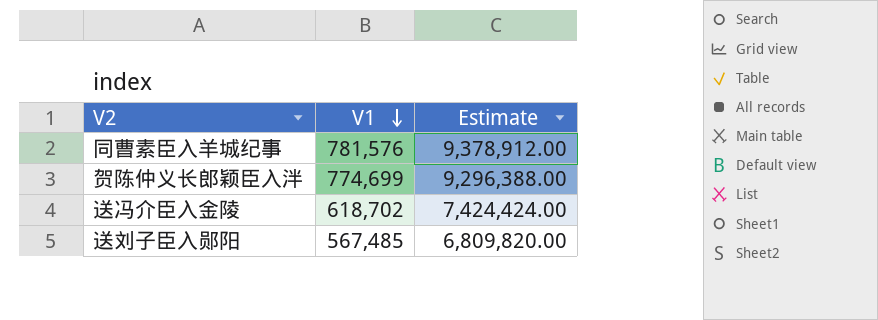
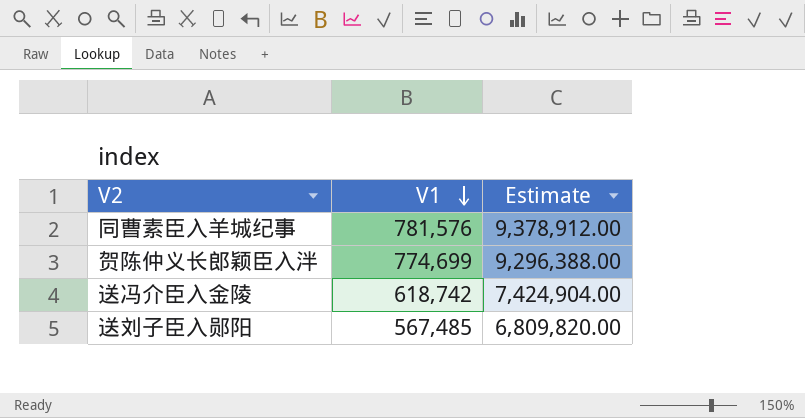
送冯介臣入金陵 | V1: 618,702 -> 618,742
送冯介臣入金陵 | Estimate: 7,424,424.00 -> 7,424,904.00

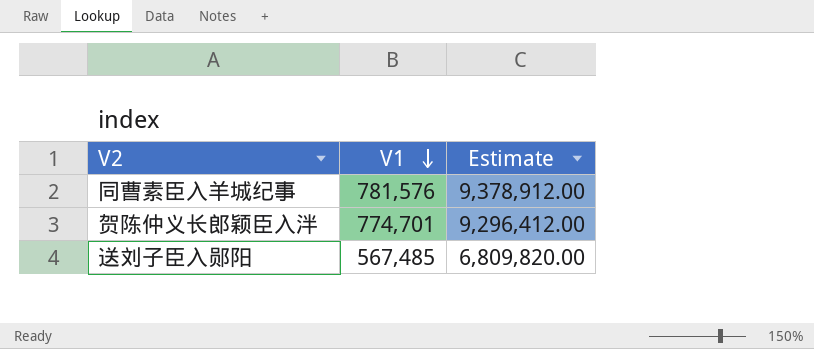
row 送冯介臣入金陵: 618,742 | 7,424,904.00 -> none
贺陈仲义长郎颖臣入泮 | V1: 774,699 -> 774,701
贺陈仲义长郎颖臣入泮 | Estimate: 9,296,388.00 -> 9,296,412.00

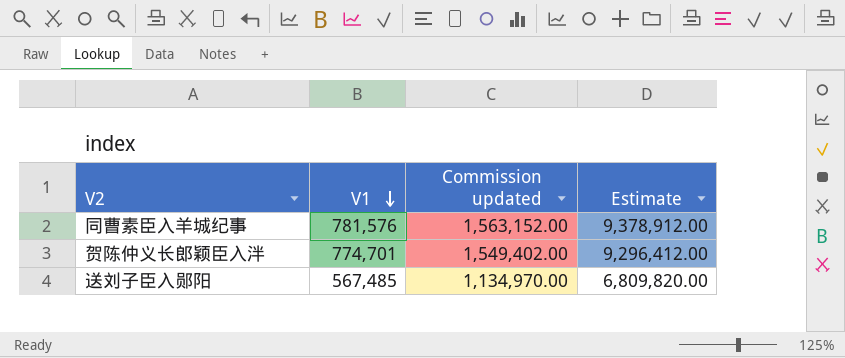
column Commission updated | formula: none -> [V1] * 2

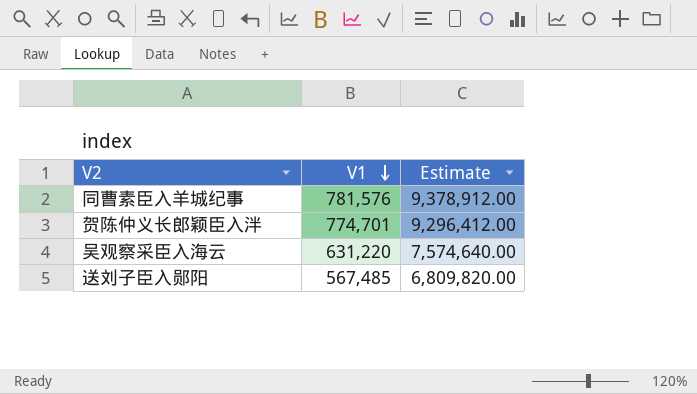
column Commission updated | formula: [V1] * 2 -> none
row 吴观察采臣入海云: none -> 631,220 | 7,574,640.00

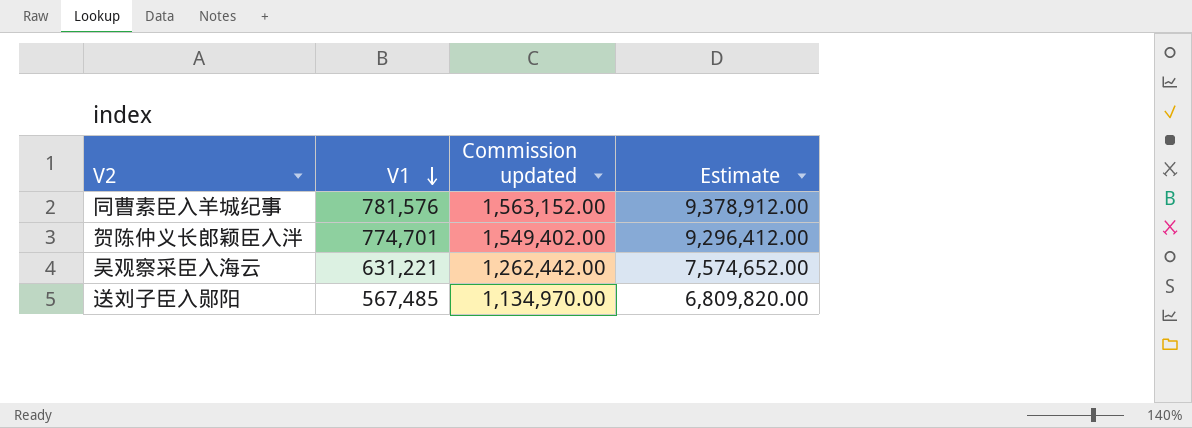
column Commission updated | formula: none -> [V1] * 2
吴观察采臣入海云 | V1: 631,220 -> 631,221
吴观察采臣入海云 | Estimate: 7,574,640.00 -> 7,574,652.00

